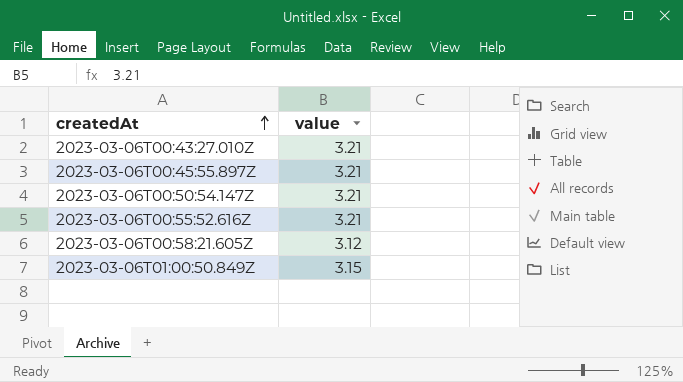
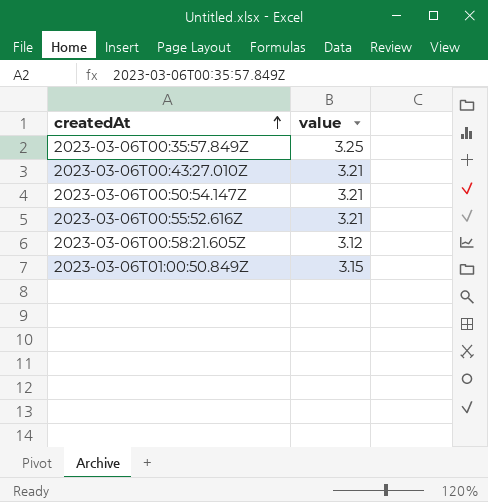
row 2023-03-06T00:45:55.897Z: 3.21 -> none
row 2023-03-06T00:35:57.849Z: none -> 3.25

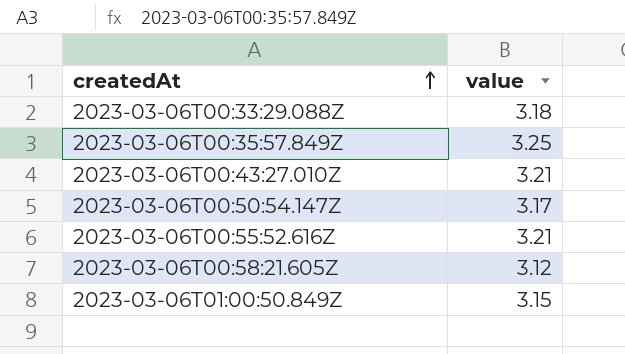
row 2023-03-06T00:33:29.088Z: none -> 3.18
2023-03-06T00:50:54.147Z | value: 3.21 -> 3.17

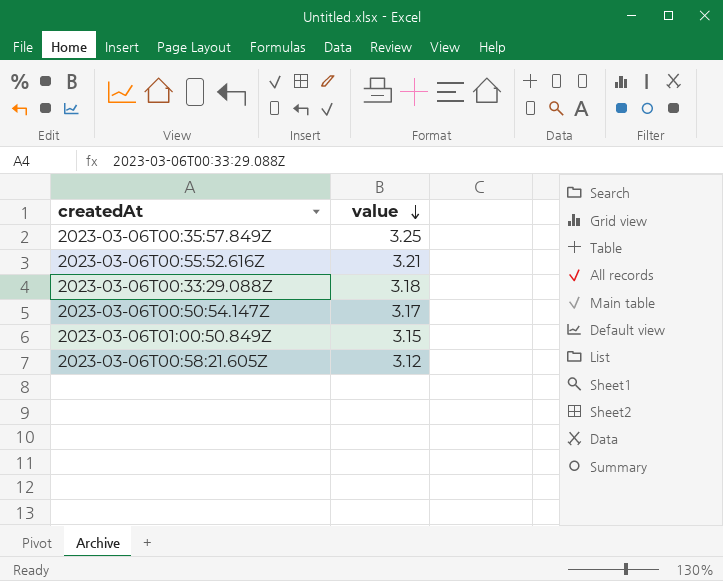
row order: createdAt ascending -> value descending
row 2023-03-06T00:43:27.010Z: 3.21 -> none

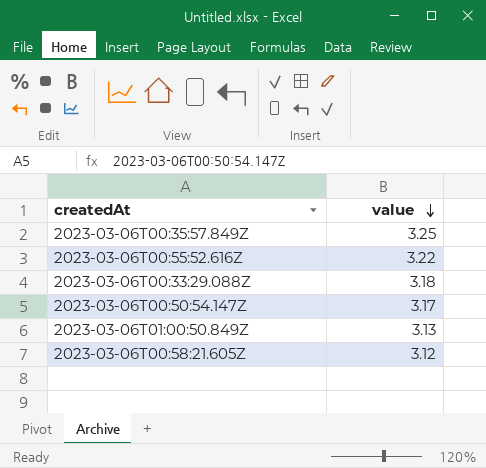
2023-03-06T00:55:52.616Z | value: 3.21 -> 3.22
2023-03-06T01:00:50.849Z | value: 3.15 -> 3.13

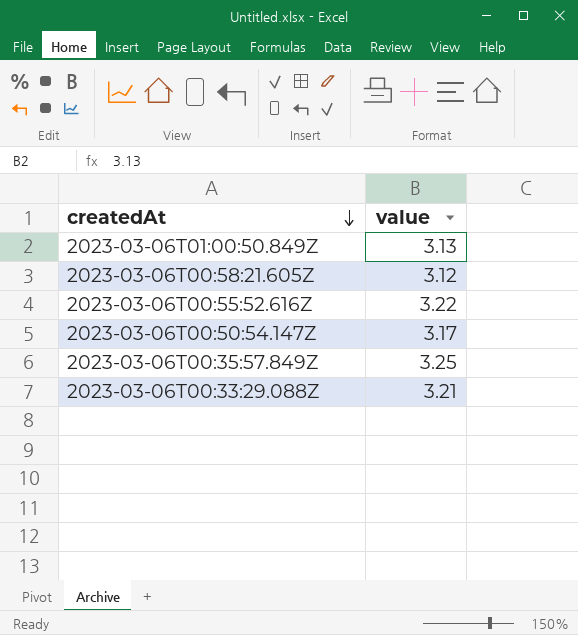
row order: value descending -> createdAt descending
2023-03-06T00:33:29.088Z | value: 3.18 -> 3.21

